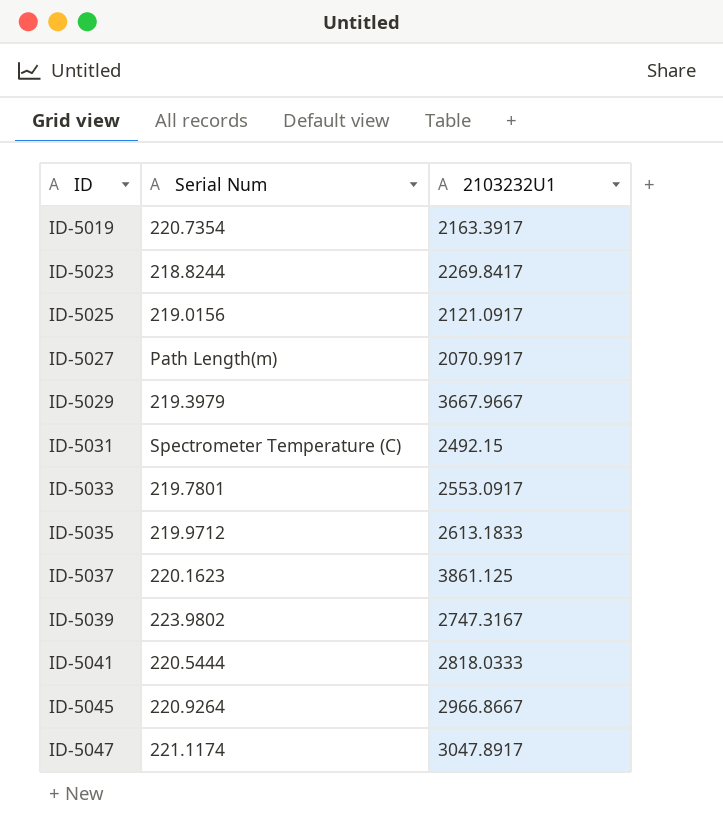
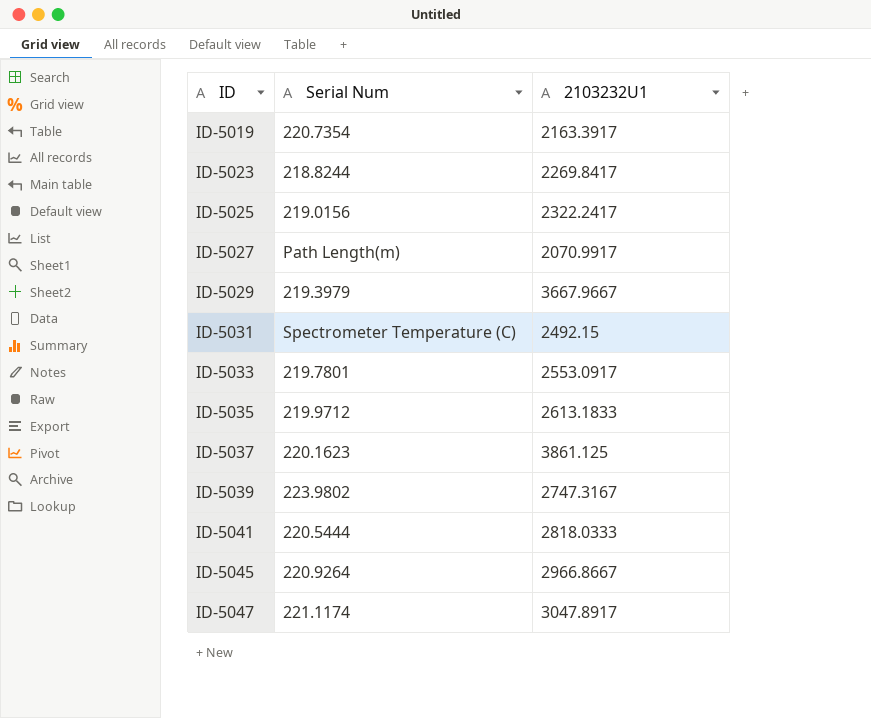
ID-5025 | 2103232U1: 2121.0917 -> 2322.2417

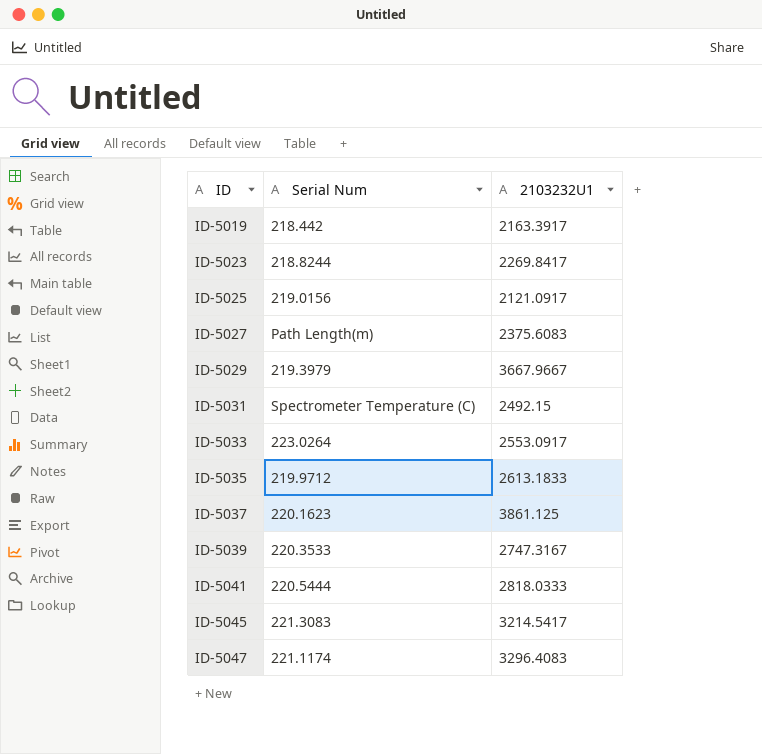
ID-5019 | Serial Num: 220.7354 -> 218.442
ID-5025 | 2103232U1: 2322.2417 -> 2121.0917
ID-5027 | 2103232U1: 2070.9917 -> 2375.6083
ID-5033 | Serial Num: 219.7801 -> 223.0264
ID-5039 | Serial Num: 223.9802 -> 220.3533
ID-5045 | Serial Num: 220.9264 -> 221.3083
ID-5045 | 2103232U1: 2966.8667 -> 3214.5417
ID-5047 | 2103232U1: 3047.8917 -> 3296.4083

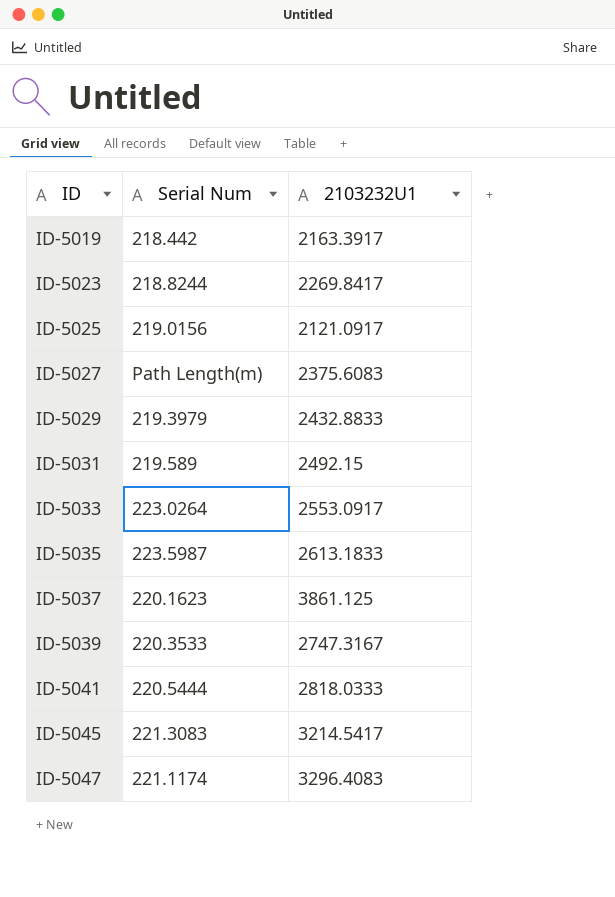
ID-5029 | 2103232U1: 3667.9667 -> 2432.8833
ID-5031 | Serial Num: Spectrometer Temperature (C) -> 219.589
ID-5035 | Serial Num: 219.9712 -> 223.5987

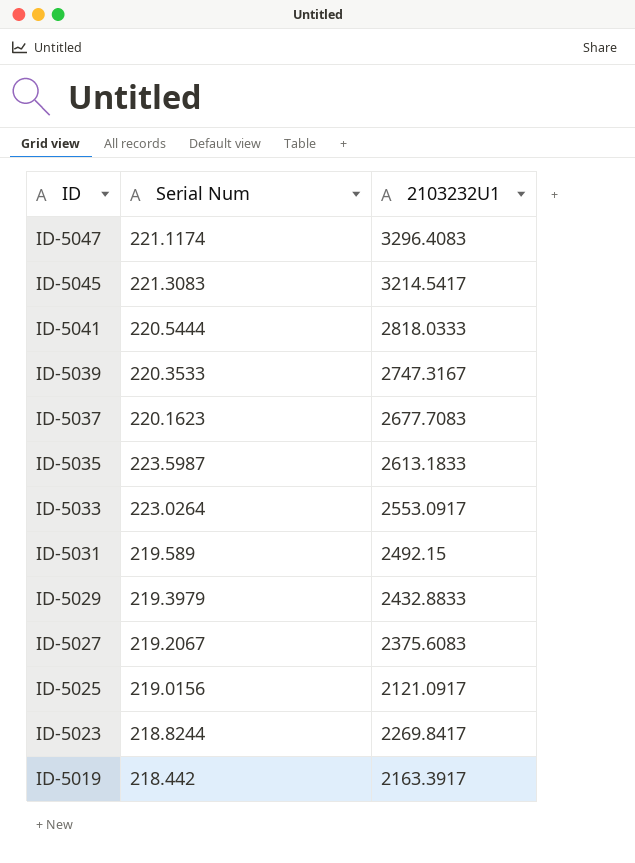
row order: ID ascending -> ID descending
ID-5037 | 2103232U1: 3861.125 -> 2677.7083
ID-5027 | Serial Num: Path Length(m) -> 219.2067

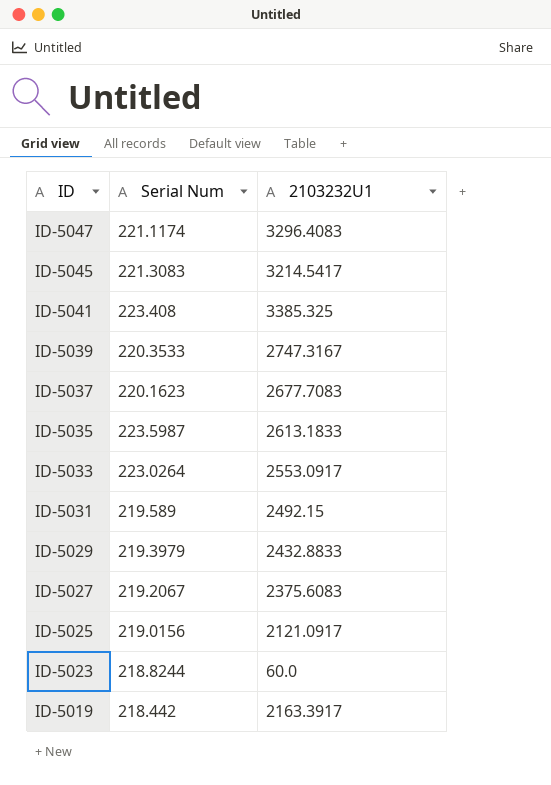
ID-5041 | Serial Num: 220.5444 -> 223.408
ID-5041 | 2103232U1: 2818.0333 -> 3385.325
ID-5023 | 2103232U1: 2269.8417 -> 60.0

